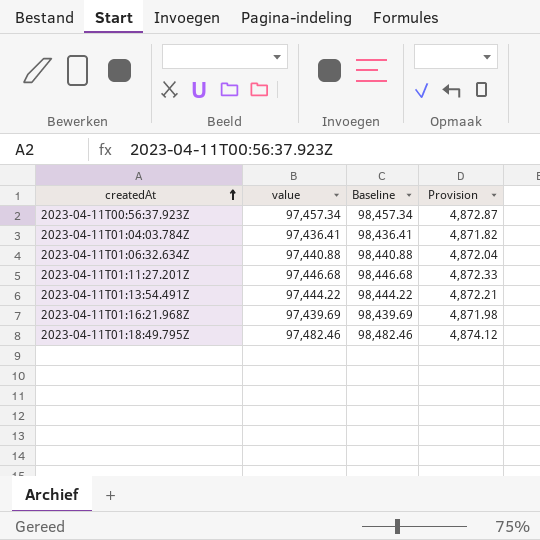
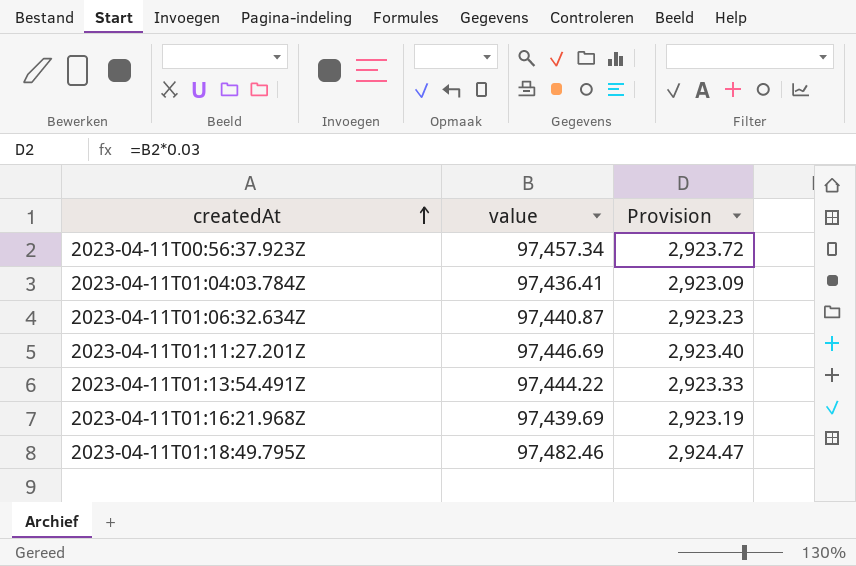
column Baseline | formula: [value] + 1000 -> none
column Provision | formula: [value] * 0.05 -> [value] * 0.03
2023-04-11T01:06:32.634Z | value: 97,440.88 -> 97,440.87
2023-04-11T01:11:27.201Z | value: 97,446.68 -> 97,446.69

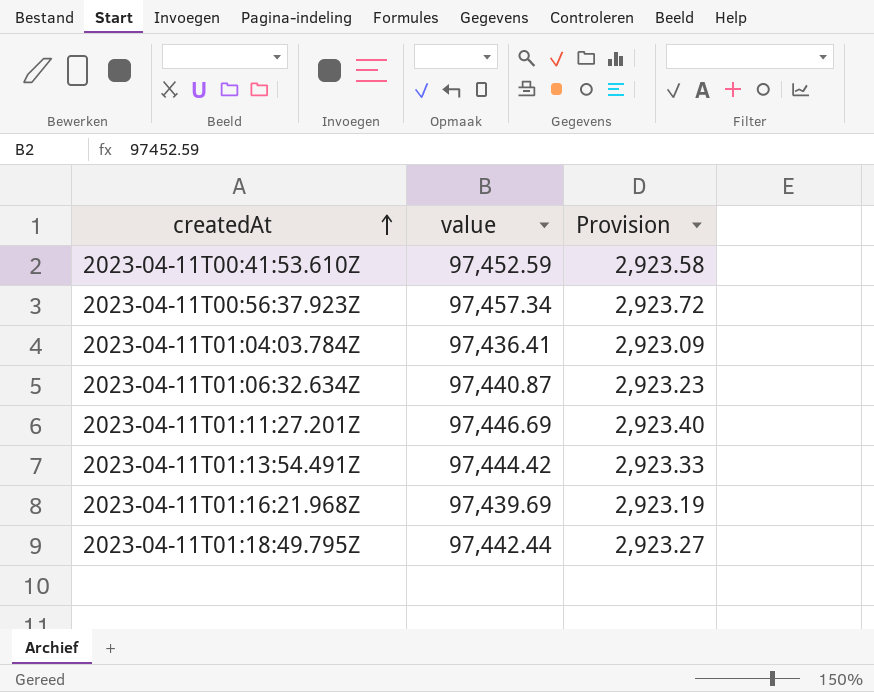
row 2023-04-11T00:41:53.610Z: none -> 97,452.59 | 2,923.58
2023-04-11T01:13:54.491Z | value: 97,444.22 -> 97,444.42
2023-04-11T01:18:49.795Z | value: 97,482.46 -> 97,442.44
2023-04-11T01:18:49.795Z | Provision: 2,924.47 -> 2,923.27

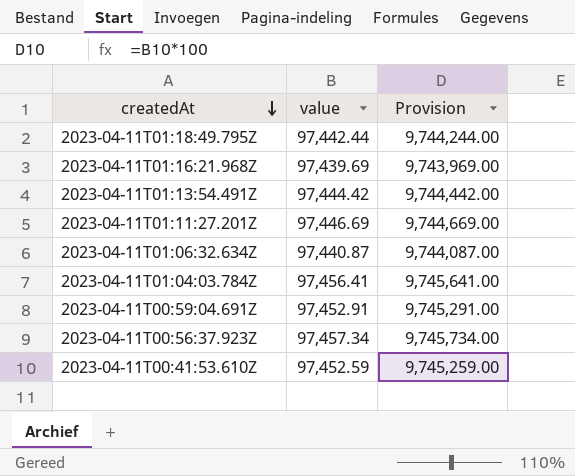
row order: createdAt ascending -> createdAt descending
column Provision | formula: [value] * 0.03 -> [value] * 100
2023-04-11T01:04:03.784Z | value: 97,436.41 -> 97,456.41
row 2023-04-11T00:59:04.691Z: none -> 97,452.91 | 9,745,291.00

